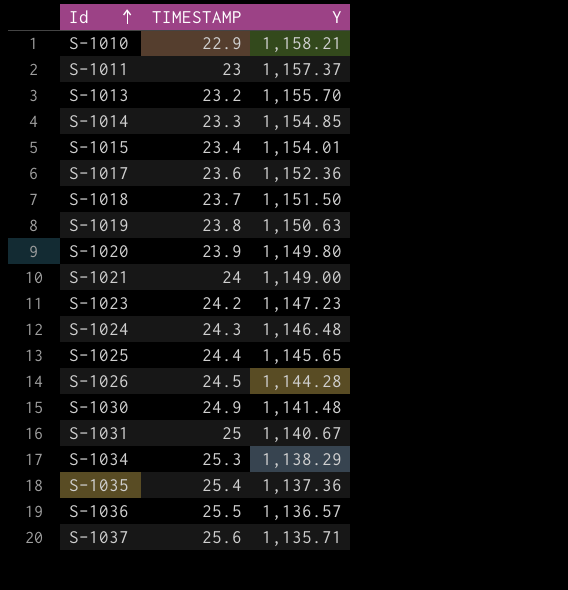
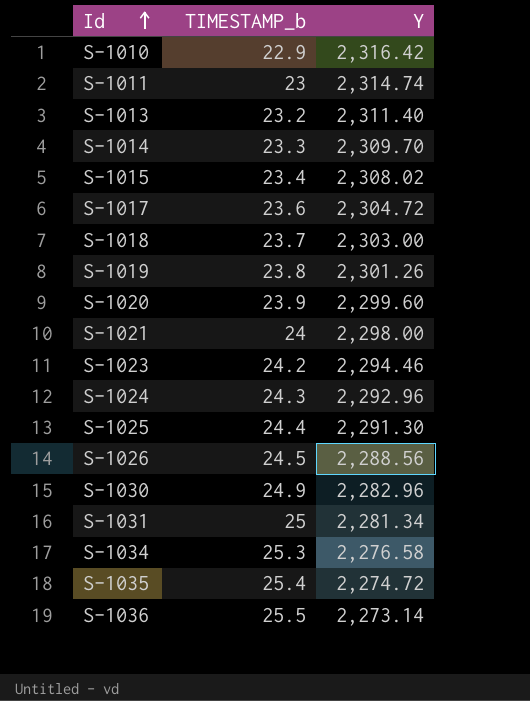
column name: TIMESTAMP -> TIMESTAMP_b
row S-1037: 25.6 | 1,135.71 -> none
S-1010 | Y: 1,158.21 -> 2,316.42
S-1011 | Y: 1,157.37 -> 2,314.74
S-1013 | Y: 1,155.70 -> 2,311.40
S-1014 | Y: 1,154.85 -> 2,309.70
S-1015 | Y: 1,154.01 -> 2,308.02
S-1017 | Y: 1,152.36 -> 2,304.72
S-1018 | Y: 1,151.50 -> 2,303.00
S-1019 | Y: 1,150.63 -> 2,301.26
S-1020 | Y: 1,149.80 -> 2,299.60
S-1021 | Y: 1,149.00 -> 2,298.00
S-1023 | Y: 1,147.23 -> 2,294.46
S-1024 | Y: 1,146.48 -> 2,292.96
S-1025 | Y: 1,145.65 -> 2,291.30
S-1026 | Y: 1,144.28 -> 2,288.56
S-1030 | Y: 1,141.48 -> 2,282.96
S-1031 | Y: 1,140.67 -> 2,281.34
S-1034 | Y: 1,138.29 -> 2,276.58
S-1035 | Y: 1,137.36 -> 2,274.72
S-1036 | Y: 1,136.57 -> 2,273.14

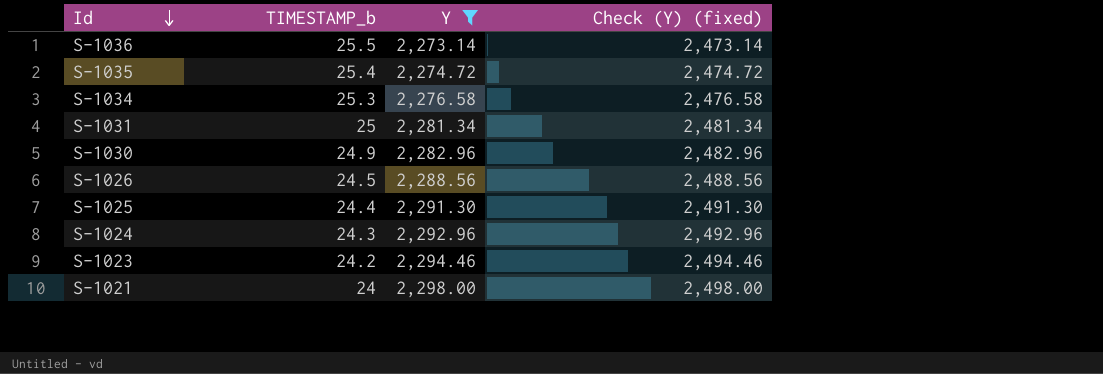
filter: none -> Y <= 2,298.00
row order: Id ascending -> Id descending
column Check (Y) (fixed) | formula: none -> [Y] + 200

